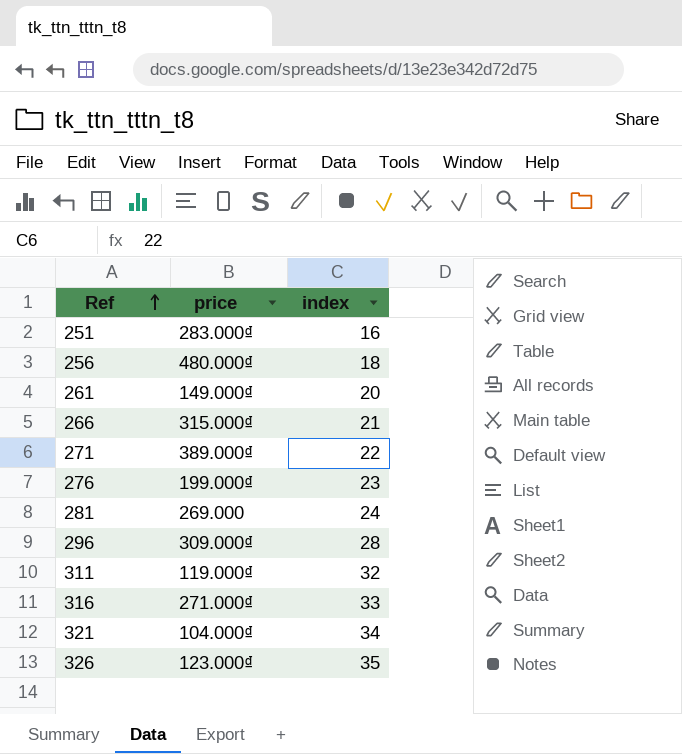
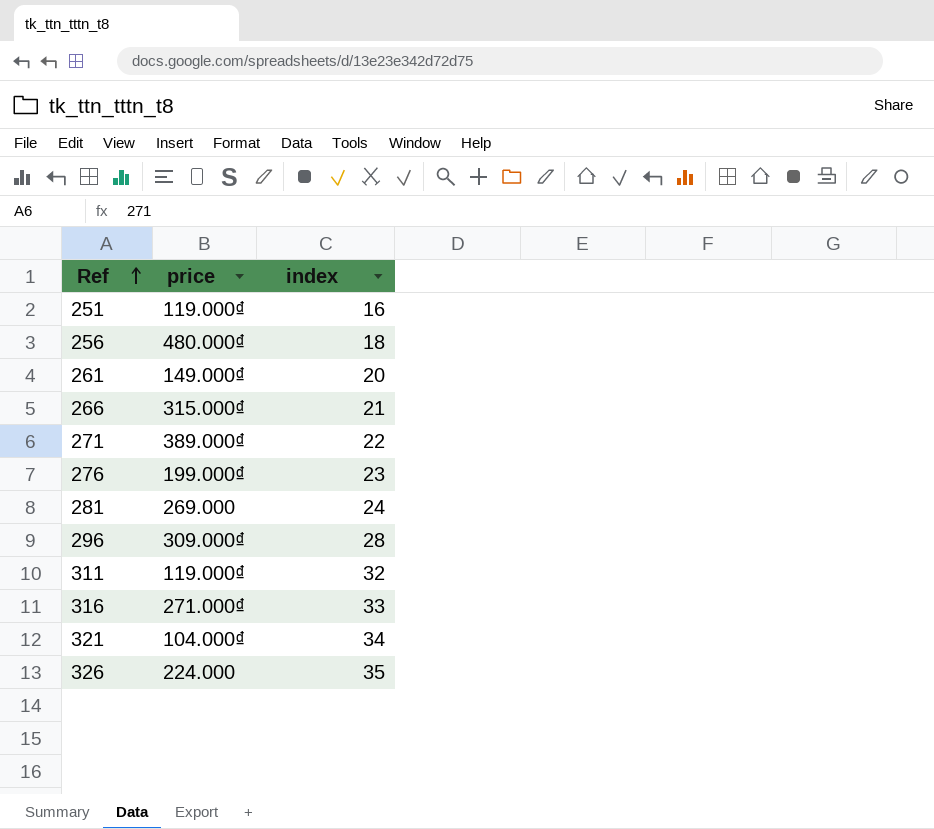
251 | price: 283.000₫ -> 119.000₫
326 | price: 123.000₫ -> 224.000

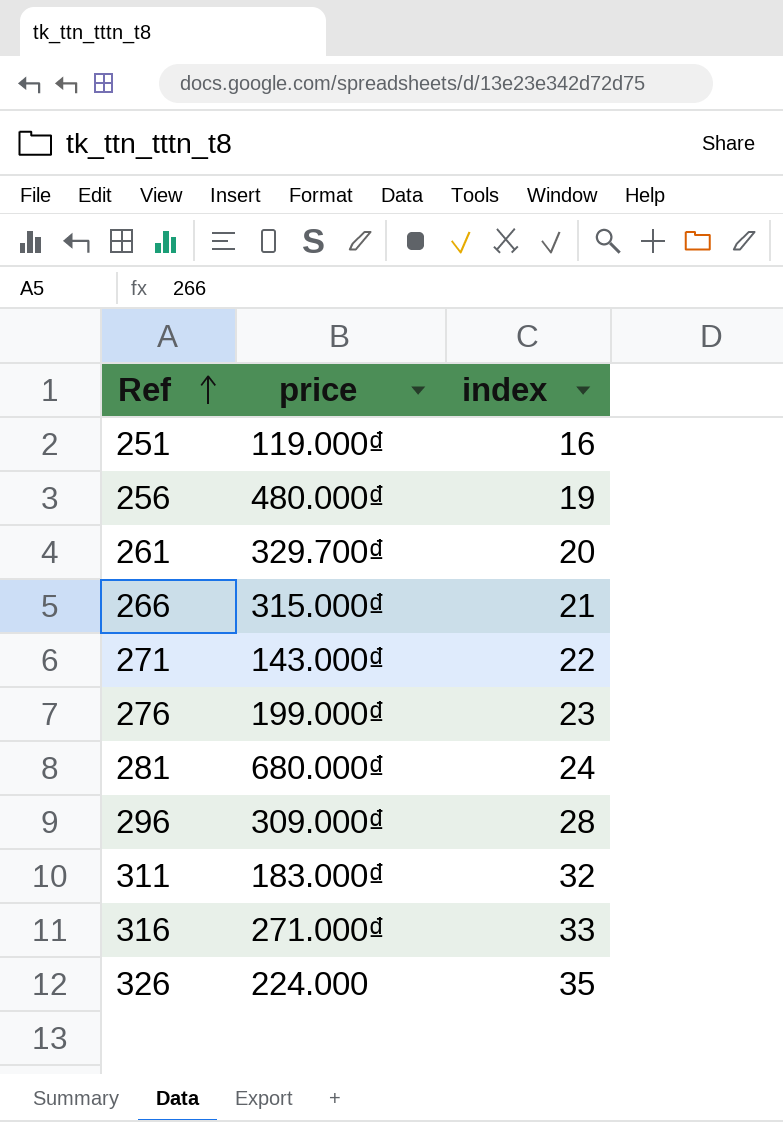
row 321: 104.000₫ | 34 -> none
256 | index: 18 -> 19
261 | price: 149.000₫ -> 329.700₫
271 | price: 389.000₫ -> 143.000₫
281 | price: 269.000 -> 680.000₫
311 | price: 119.000₫ -> 183.000₫

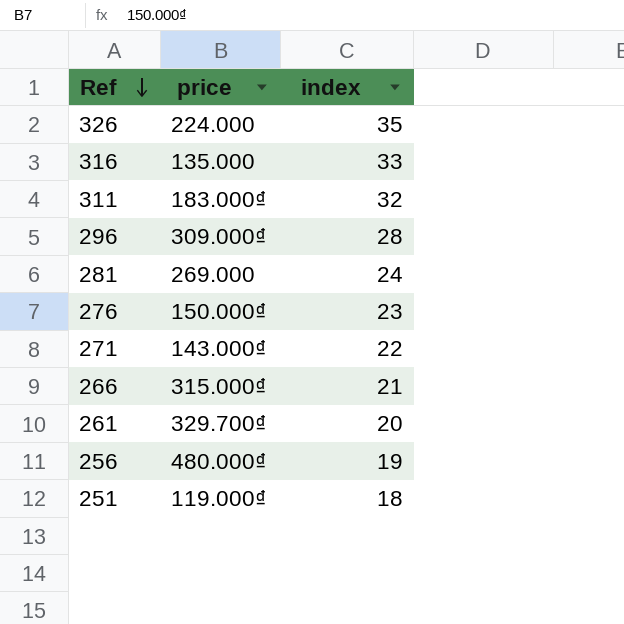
row order: Ref ascending -> Ref descending
316 | price: 271.000₫ -> 135.000
281 | price: 680.000₫ -> 269.000
276 | price: 199.000₫ -> 150.000₫
251 | index: 16 -> 18

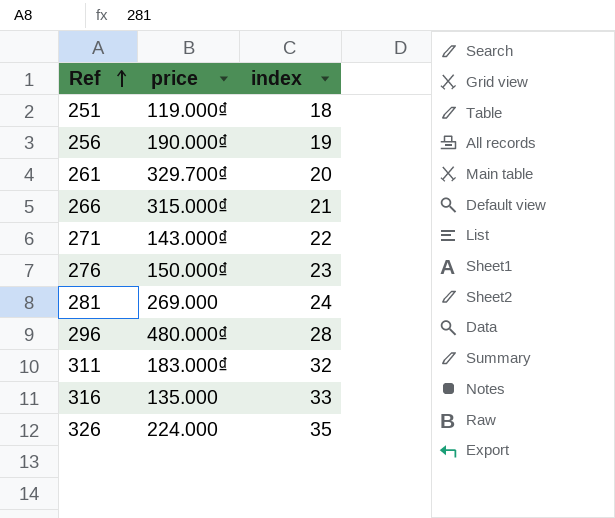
row order: Ref descending -> Ref ascending
256 | price: 480.000₫ -> 190.000₫
296 | price: 309.000₫ -> 480.000₫

